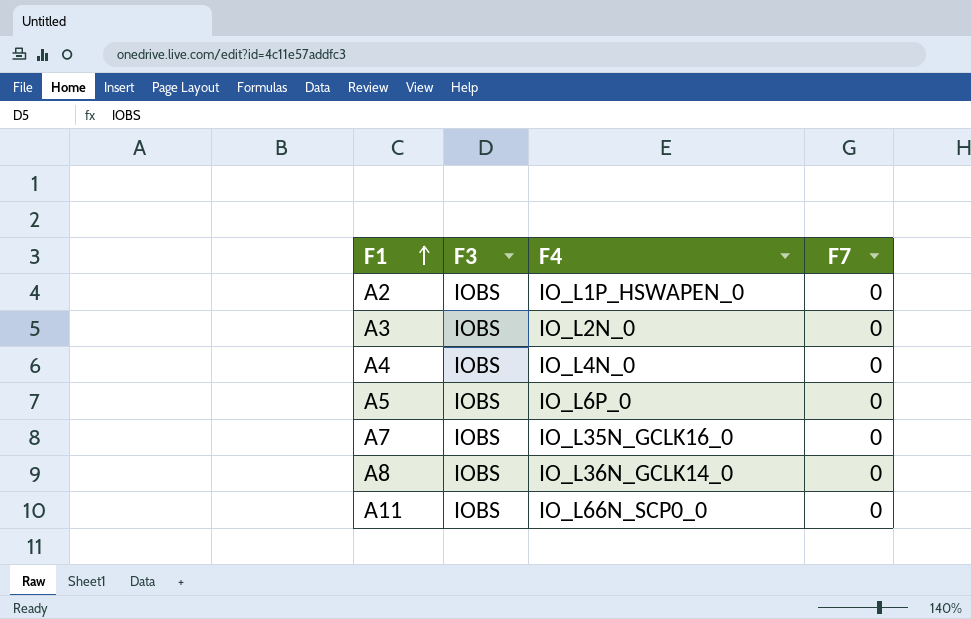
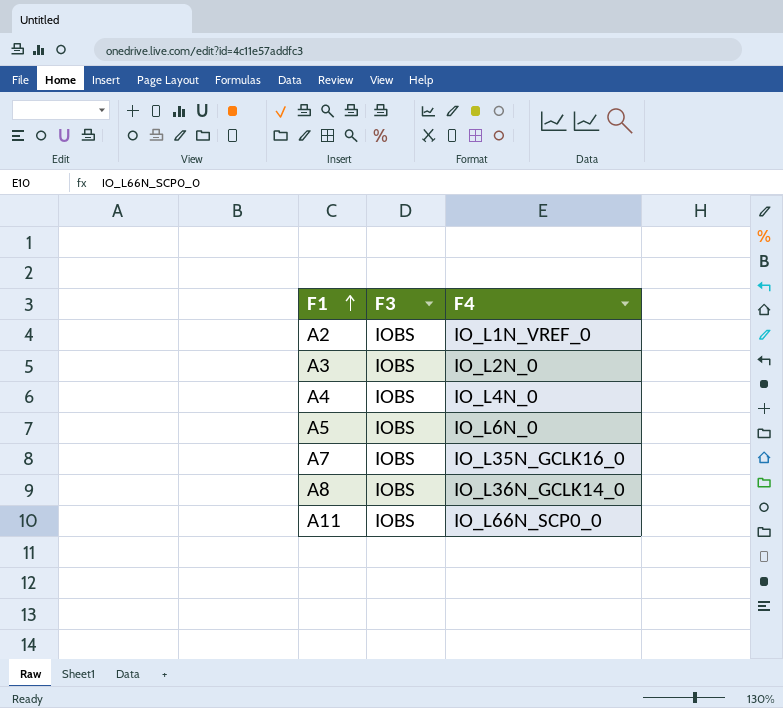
column F7 | position: 4 -> none
A2 | F4: IO_L1P_HSWAPEN_0 -> IO_L1N_VREF_0
A5 | F4: IO_L6P_0 -> IO_L6N_0

